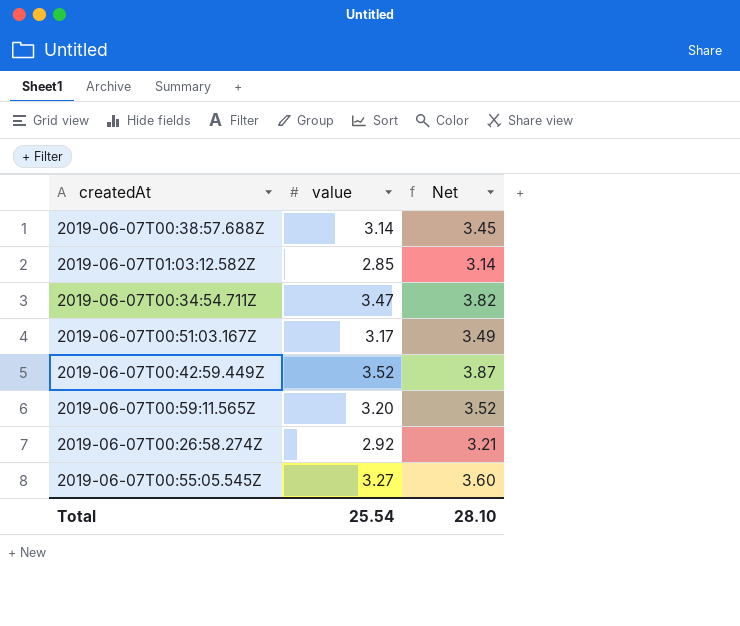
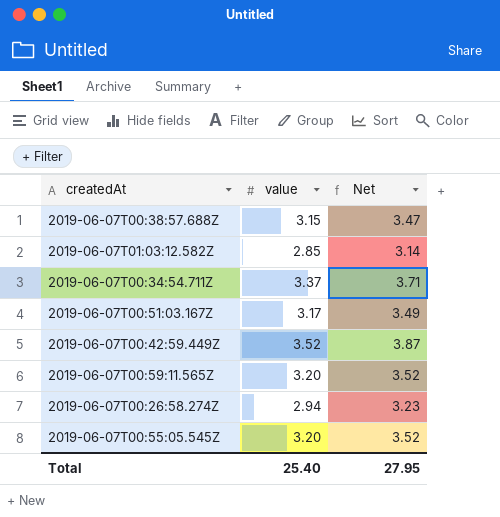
2019-06-07T00:38:57.688Z | value: 3.14 -> 3.15
2019-06-07T00:38:57.688Z | Net: 3.45 -> 3.47
2019-06-07T00:34:54.711Z | value: 3.47 -> 3.37
2019-06-07T00:34:54.711Z | Net: 3.82 -> 3.71
2019-06-07T00:26:58.274Z | value: 2.92 -> 2.94
2019-06-07T00:26:58.274Z | Net: 3.21 -> 3.23
2019-06-07T00:55:05.545Z | value: 3.27 -> 3.20
2019-06-07T00:55:05.545Z | Net: 3.60 -> 3.52
Total | value: 25.54 -> 25.40
Total | Net: 28.10 -> 27.95

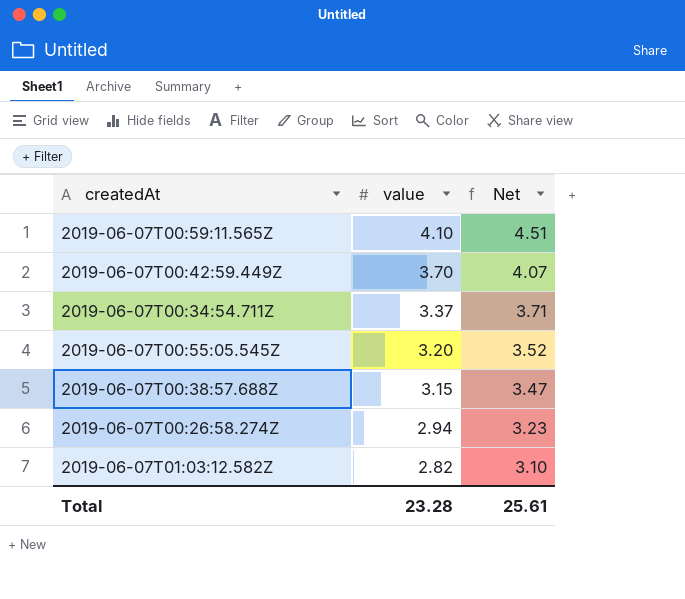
row order: none -> value descending
row 2019-06-07T00:51:03.167Z: 3.17 | 3.49 -> none
2019-06-07T00:59:11.565Z | value: 3.20 -> 4.10
2019-06-07T00:59:11.565Z | Net: 3.52 -> 4.51
2019-06-07T00:42:59.449Z | value: 3.52 -> 3.70
2019-06-07T00:42:59.449Z | Net: 3.87 -> 4.07
2019-06-07T01:03:12.582Z | value: 2.85 -> 2.82
2019-06-07T01:03:12.582Z | Net: 3.14 -> 3.10
Total | value: 25.40 -> 23.28
Total | Net: 27.95 -> 25.61

